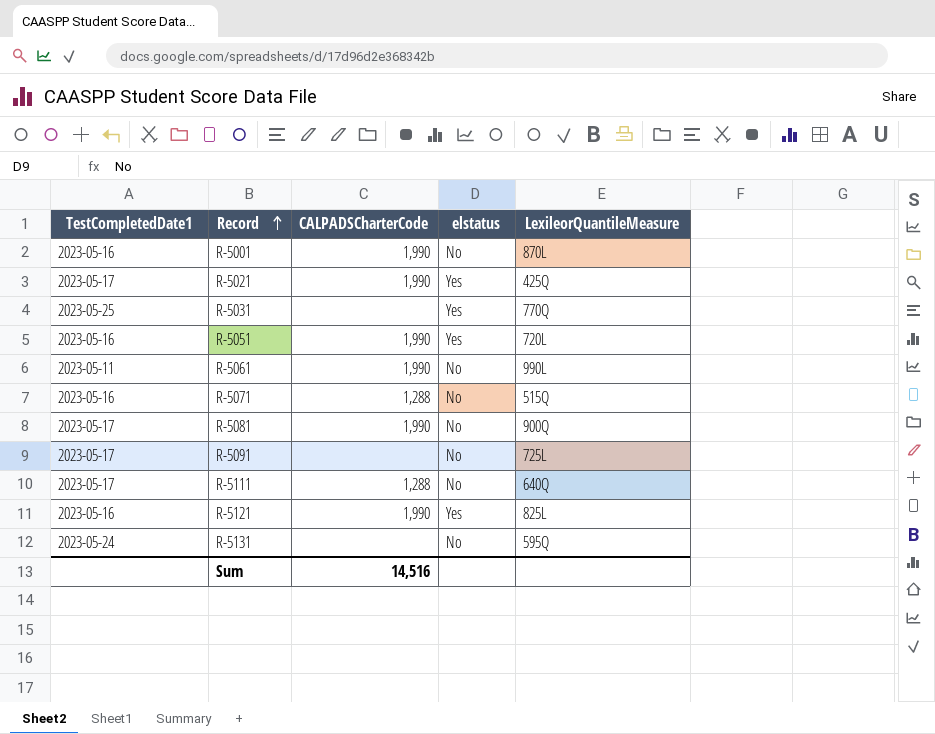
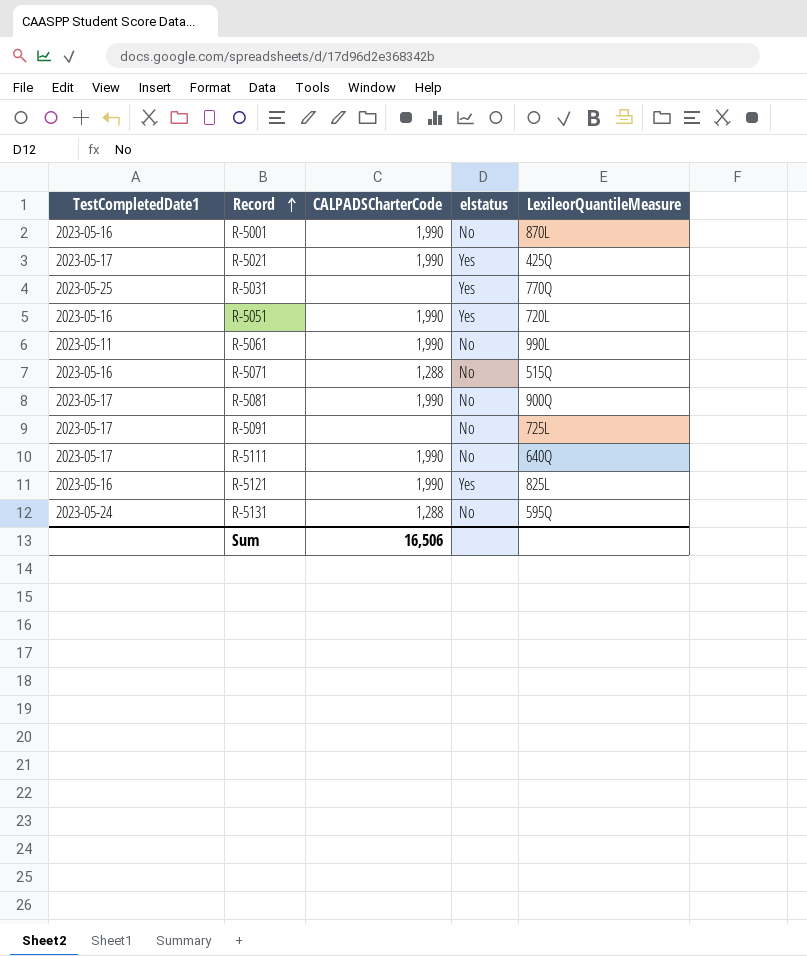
R-5111 | CALPADSCharterCode: 1,288 -> 1,990
R-5131 | CALPADSCharterCode: none -> 1,288
Sum | CALPADSCharterCode: 14,516 -> 16,506

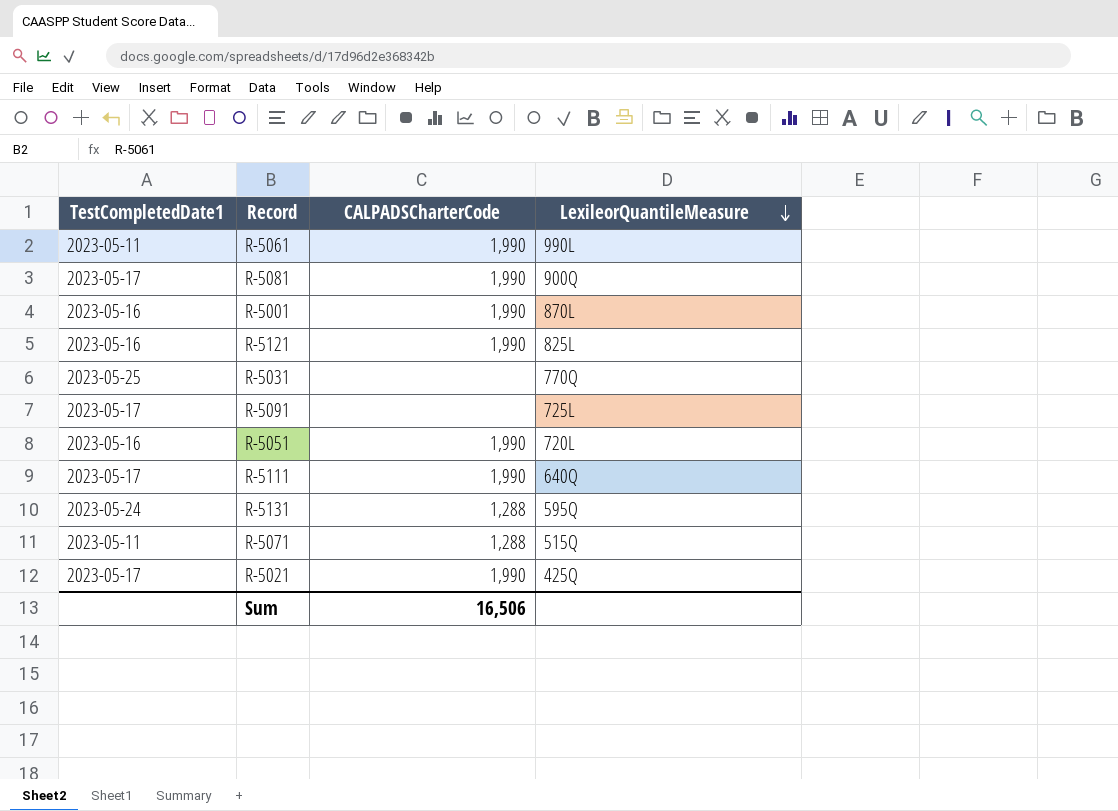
row order: Record ascending -> LexileorQuantileMeasure descending
column elstatus | position: 4 -> none
R-5071 | TestCompletedDate1: 2023-05-16 -> 2023-05-11

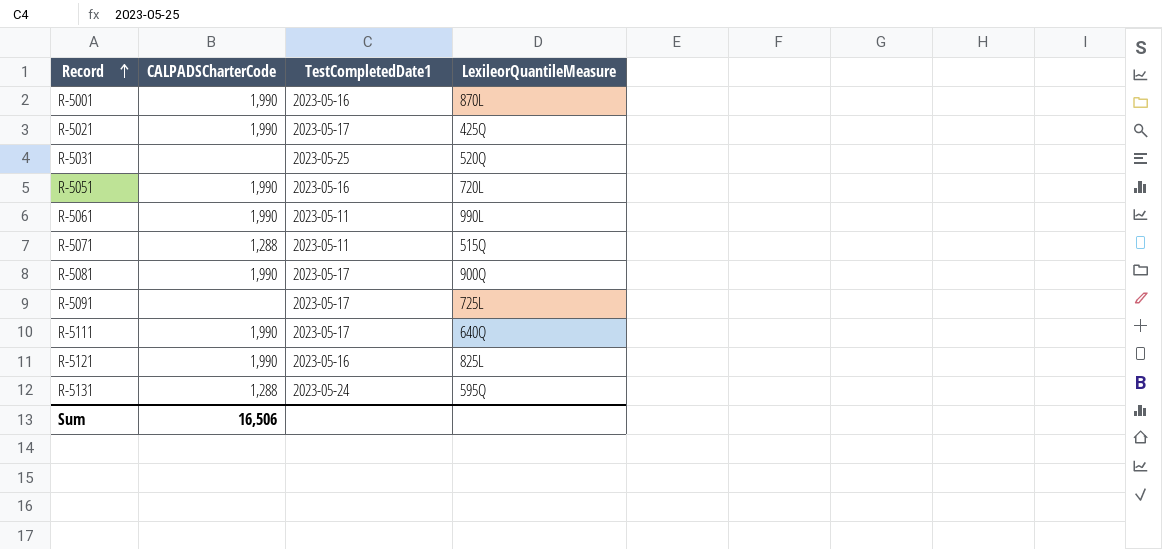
row order: LexileorQuantileMeasure descending -> Record ascending
column TestCompletedDate1 | position: 1 -> 3
R-5031 | LexileorQuantileMeasure: 770Q -> 520Q

